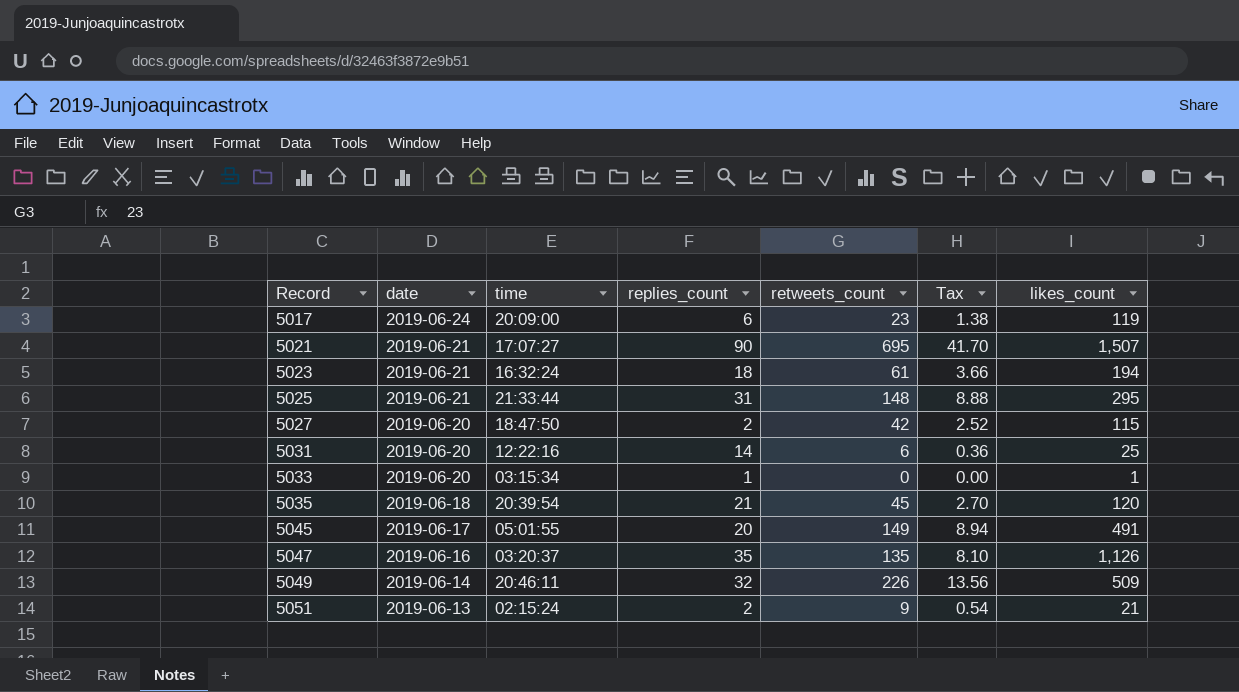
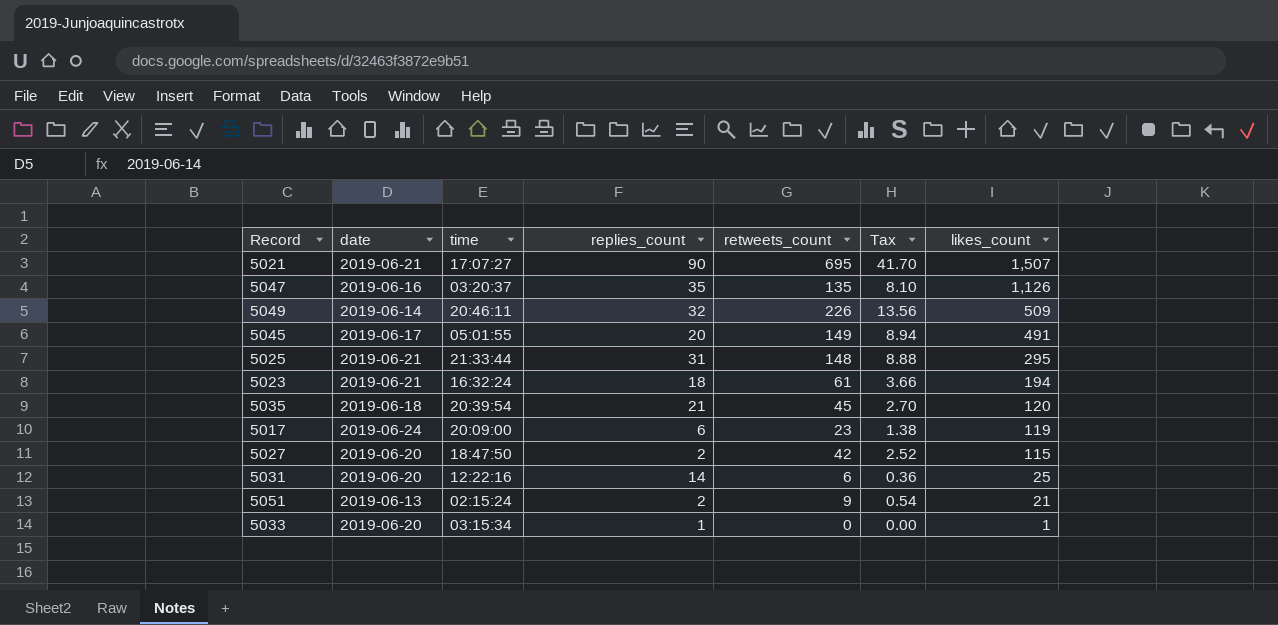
row order: Record ascending -> likes_count descending

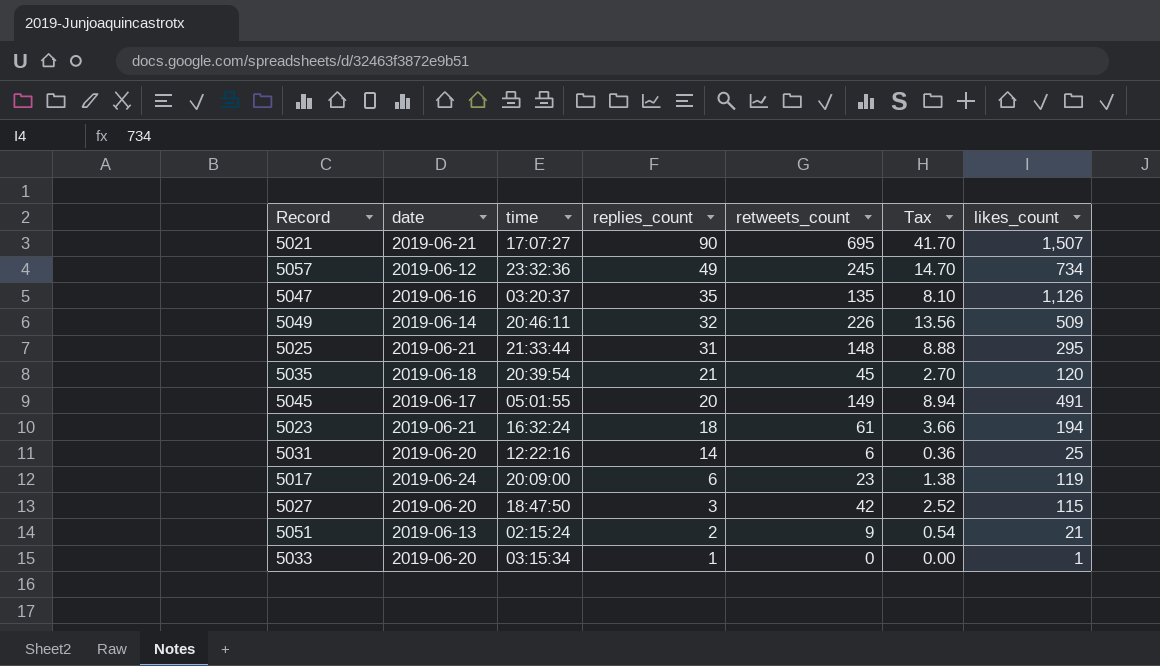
row order: likes_count descending -> replies_count descending
row 5057: none -> 2019-06-12 | 23:32:36 | 49 | 245 | 14.70 | 734
5027 | replies_count: 2 -> 3

